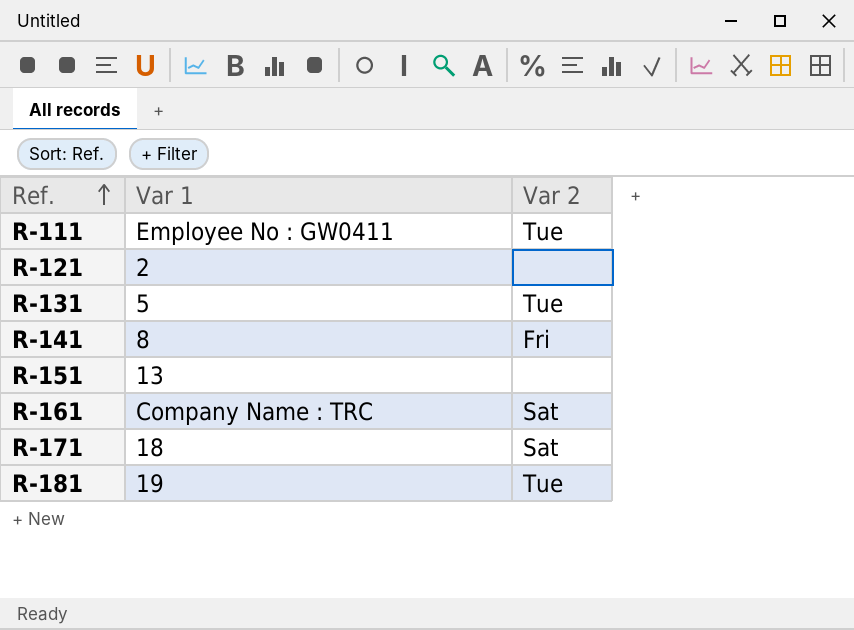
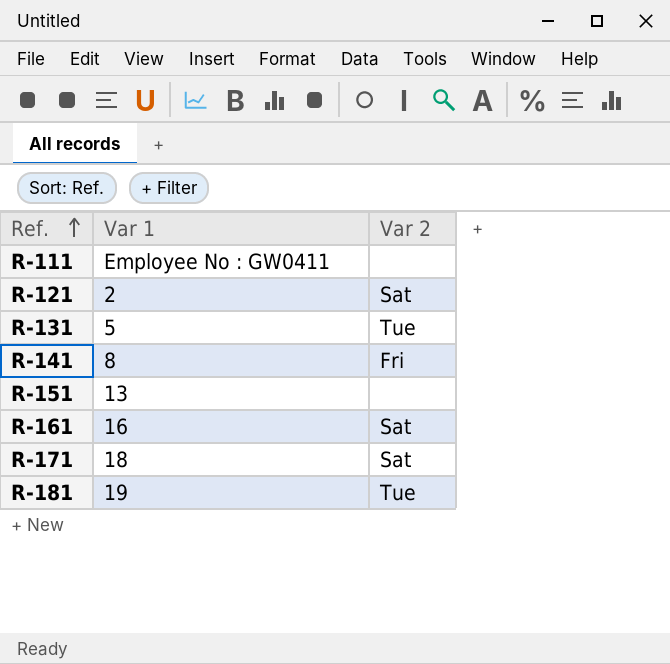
R-111 | Var 2: Tue -> none
R-121 | Var 2: none -> Sat
R-161 | Var 1: Company Name : TRC -> 16

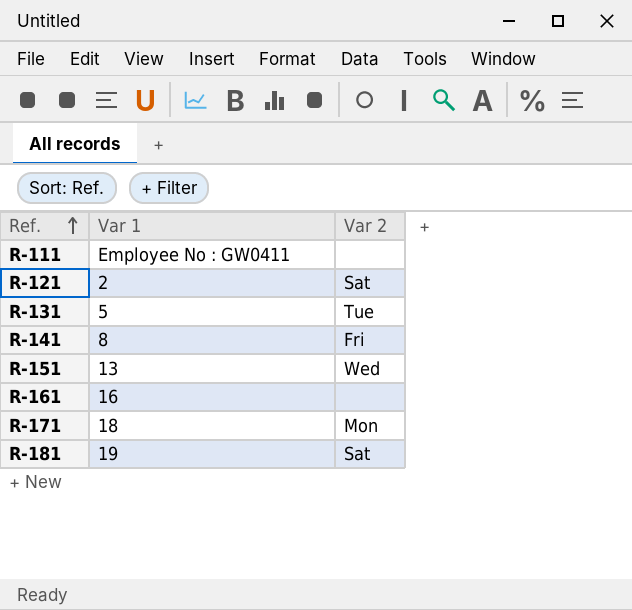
R-151 | Var 2: none -> Wed
R-161 | Var 2: Sat -> none
R-171 | Var 2: Sat -> Mon
R-181 | Var 2: Tue -> Sat

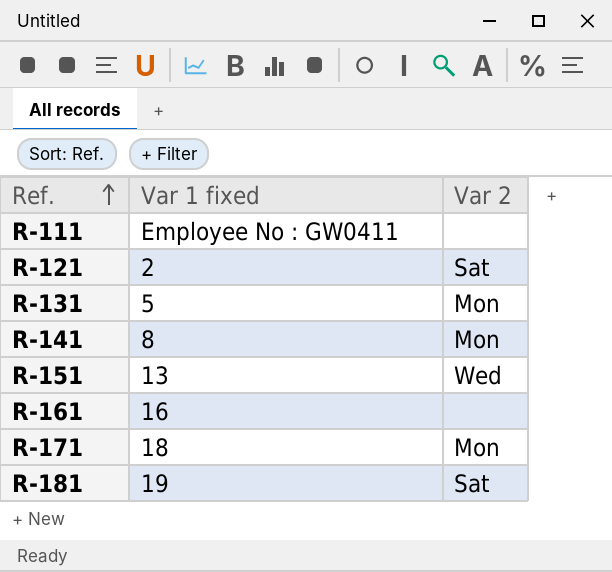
column name: Var 1 -> Var 1 fixed
R-131 | Var 2: Tue -> Mon
R-141 | Var 2: Fri -> Mon

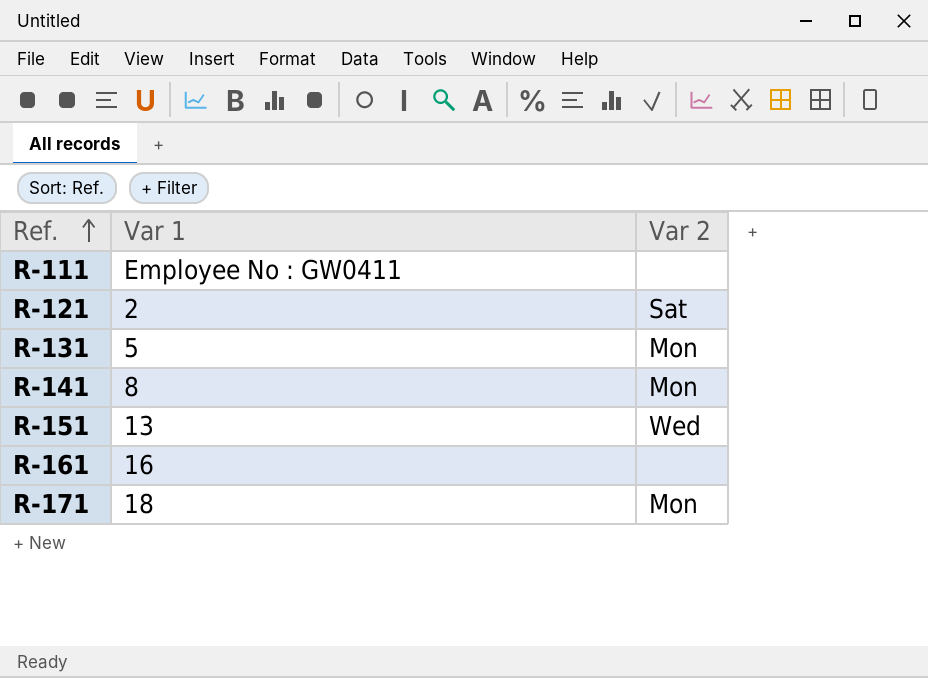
column name: Var 1 fixed -> Var 1
row R-181: 19 | Sat -> none

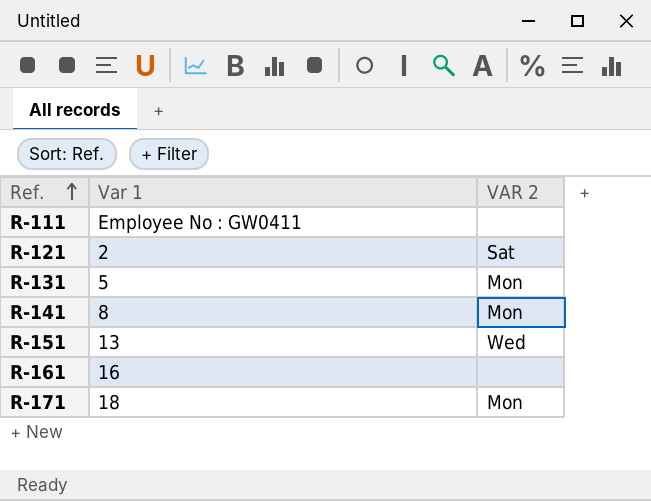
column name: Var 2 -> VAR 2

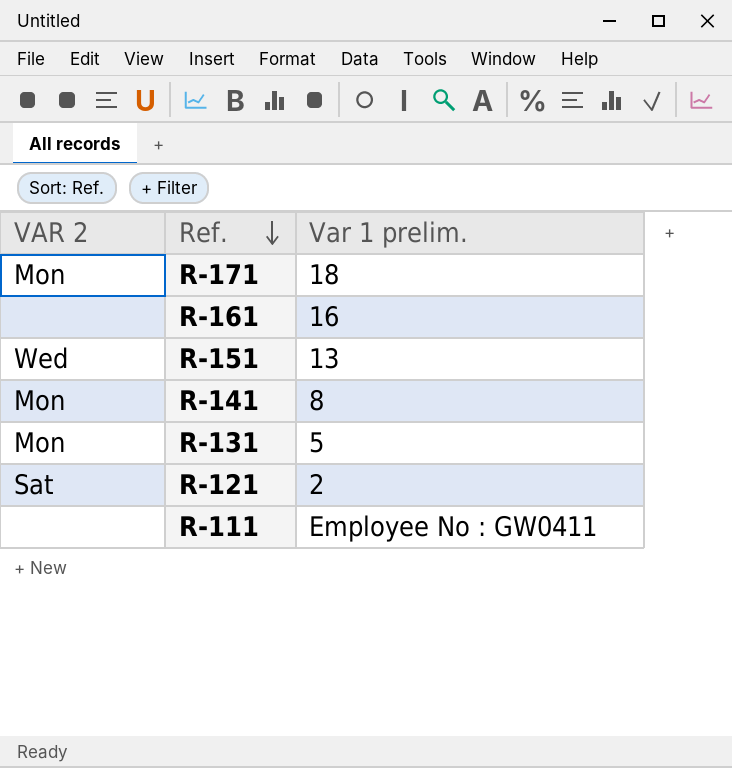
row order: Ref. ascending -> Ref. descending
column VAR 2 | position: 3 -> 1
column name: Var 1 -> Var 1 prelim.

